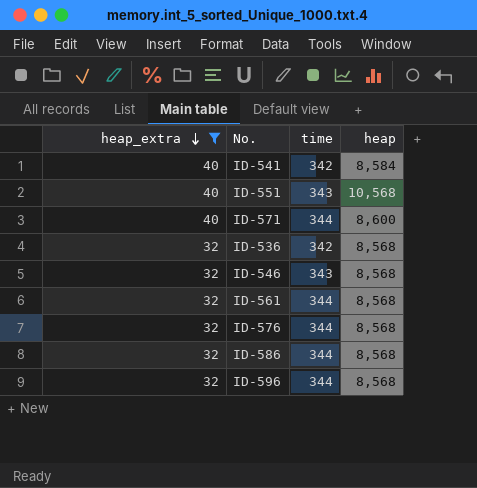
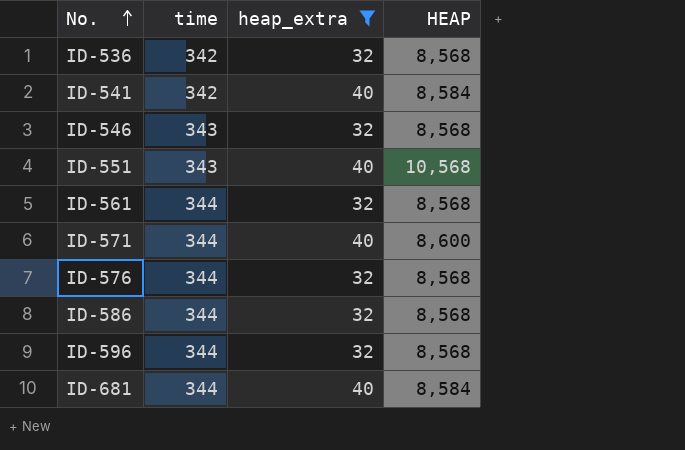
row order: heap_extra descending -> No. ascending
column heap_extra | position: 1 -> 3
column name: heap -> HEAP
row ID-681: none -> 344 | 40 | 8,584

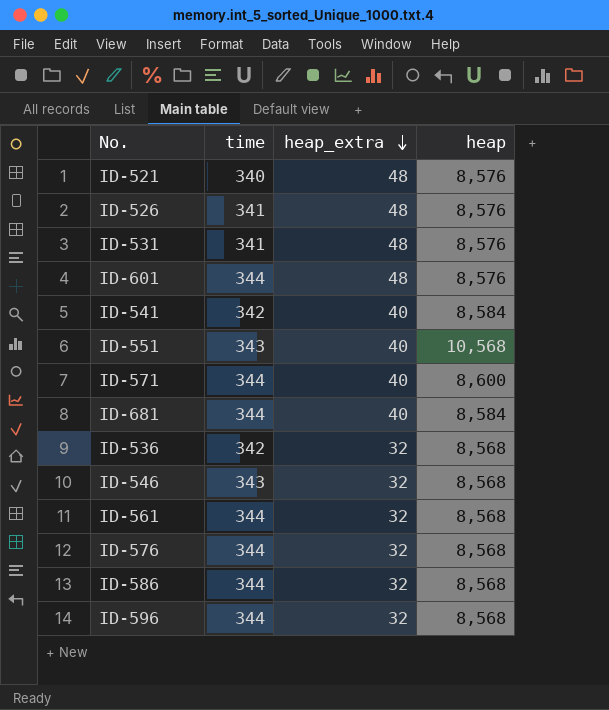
filter: heap_extra != 48 -> none
row order: No. ascending -> heap_extra descending
column name: HEAP -> heap

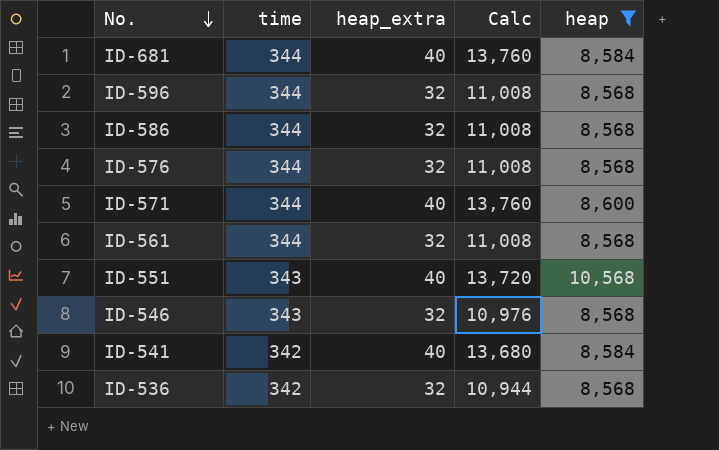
filter: none -> heap != 8,576
row order: heap_extra descending -> No. descending
column Calc | formula: none -> [time] * [heap_extra]

